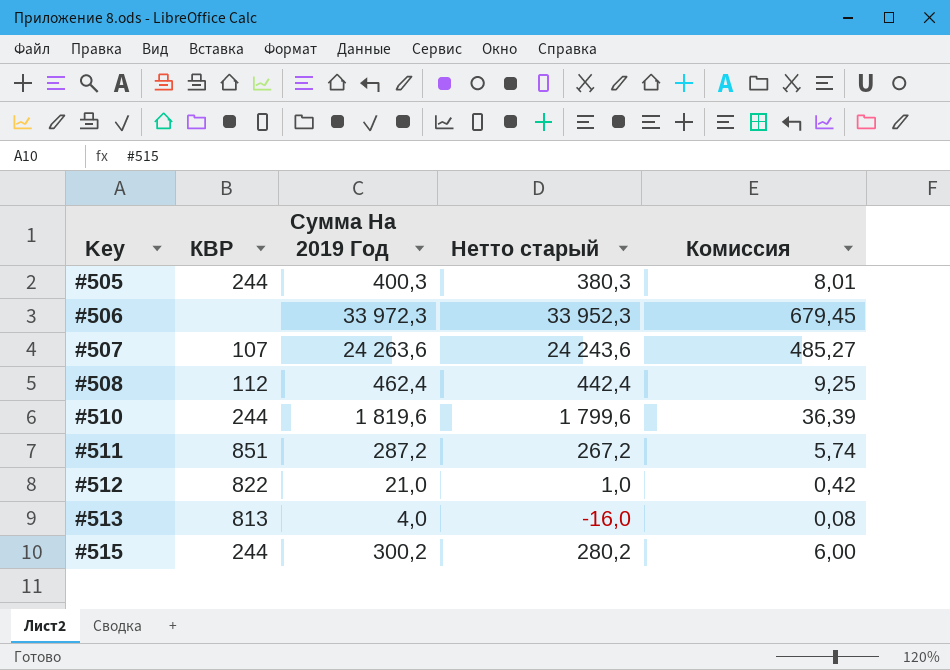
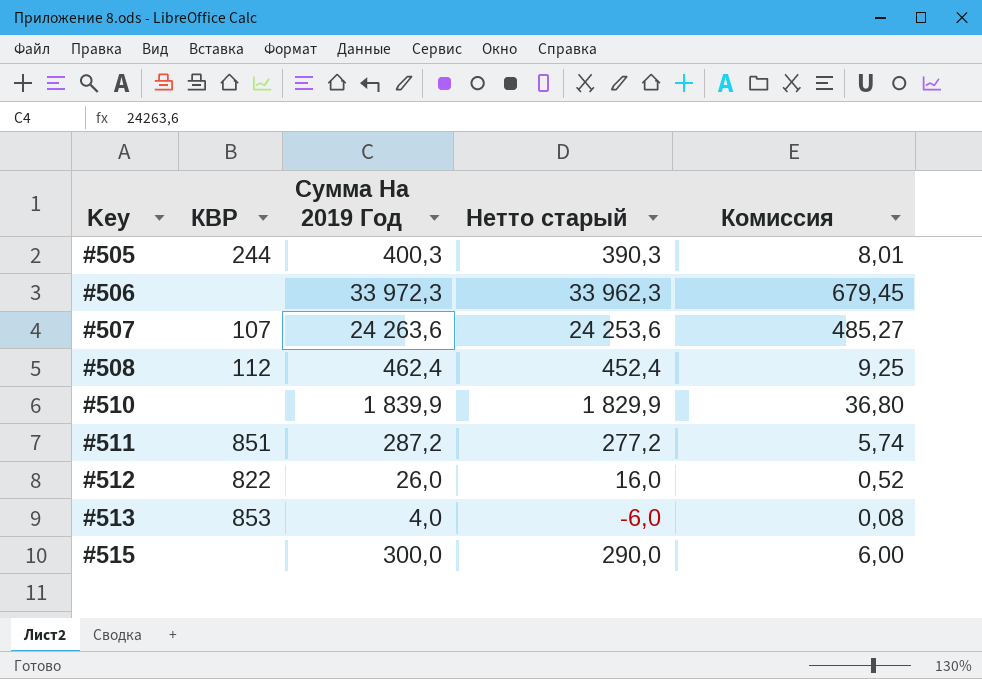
column Нетто старый | formula: [Сумма На 2019 Год] - 20 -> [Сумма На 2019 Год] - 10
#510 | КВР: 244 -> none
#510 | Сумма На 2019 Год: 1 819,6 -> 1 839,9
#510 | Комиссия: 36,39 -> 36,80
#512 | Сумма На 2019 Год: 21,0 -> 26,0
#512 | Комиссия: 0,42 -> 0,52
#513 | КВР: 813 -> 853
#515 | КВР: 244 -> none
#515 | Сумма На 2019 Год: 300,2 -> 300,0

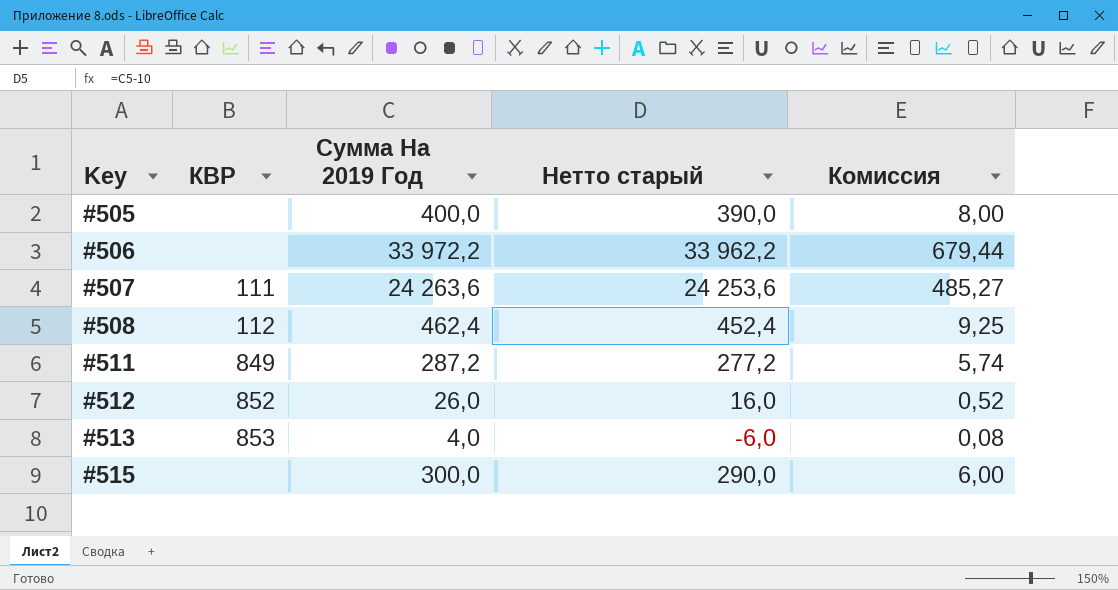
row #510: none | 1 839,9 | 1 829,9 | 36,80 -> none
#505 | КВР: 244 -> none
#505 | Сумма На 2019 Год: 400,3 -> 400,0
#505 | Нетто старый: 390,3 -> 390,0
#505 | Комиссия: 8,01 -> 8,00
#506 | Сумма На 2019 Год: 33 972,3 -> 33 972,2
#506 | Нетто старый: 33 962,3 -> 33 962,2
#506 | Комиссия: 679,45 -> 679,44
#507 | КВР: 107 -> 111
#511 | КВР: 851 -> 849
#512 | КВР: 822 -> 852

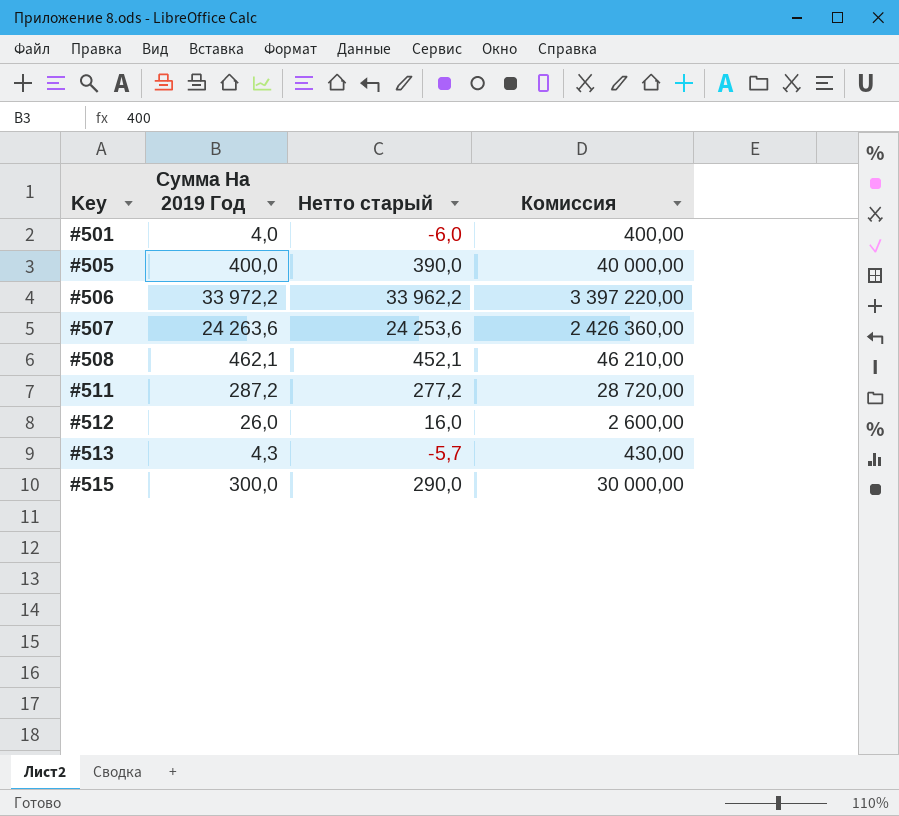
column КВР | position: 2 -> none
column Комиссия | formula: [Сумма На 2019 Год] * 0,02 -> [Сумма На 2019 Год] * 100
row #501: none -> 4,0 | -6,0 | 400,00
#508 | Сумма На 2019 Год: 462,4 -> 462,1
#508 | Нетто старый: 452,4 -> 452,1
#513 | Сумма На 2019 Год: 4,0 -> 4,3
#513 | Нетто старый: -6,0 -> -5,7

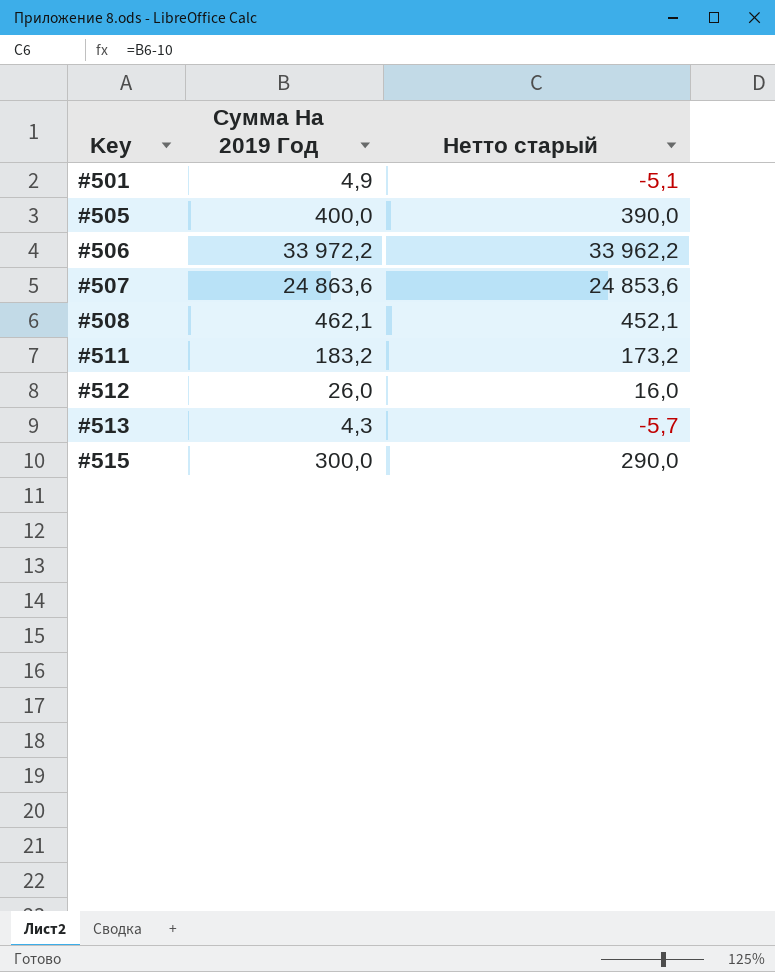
column Комиссия | formula: [Сумма На 2019 Год] * 100 -> none
#501 | Сумма На 2019 Год: 4,0 -> 4,9
#501 | Нетто старый: -6,0 -> -5,1
#507 | Сумма На 2019 Год: 24 263,6 -> 24 863,6
#507 | Нетто старый: 24 253,6 -> 24 853,6
#511 | Сумма На 2019 Год: 287,2 -> 183,2
#511 | Нетто старый: 277,2 -> 173,2

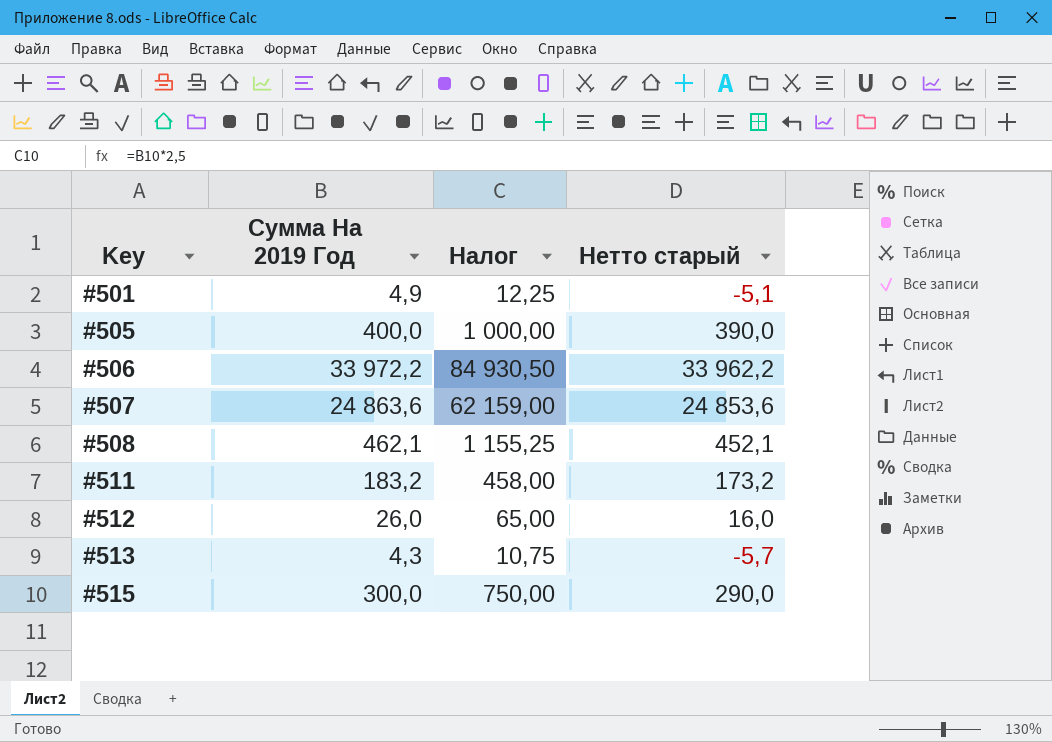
column Налог | formula: none -> [Сумма На 2019 Год] * 2,5

